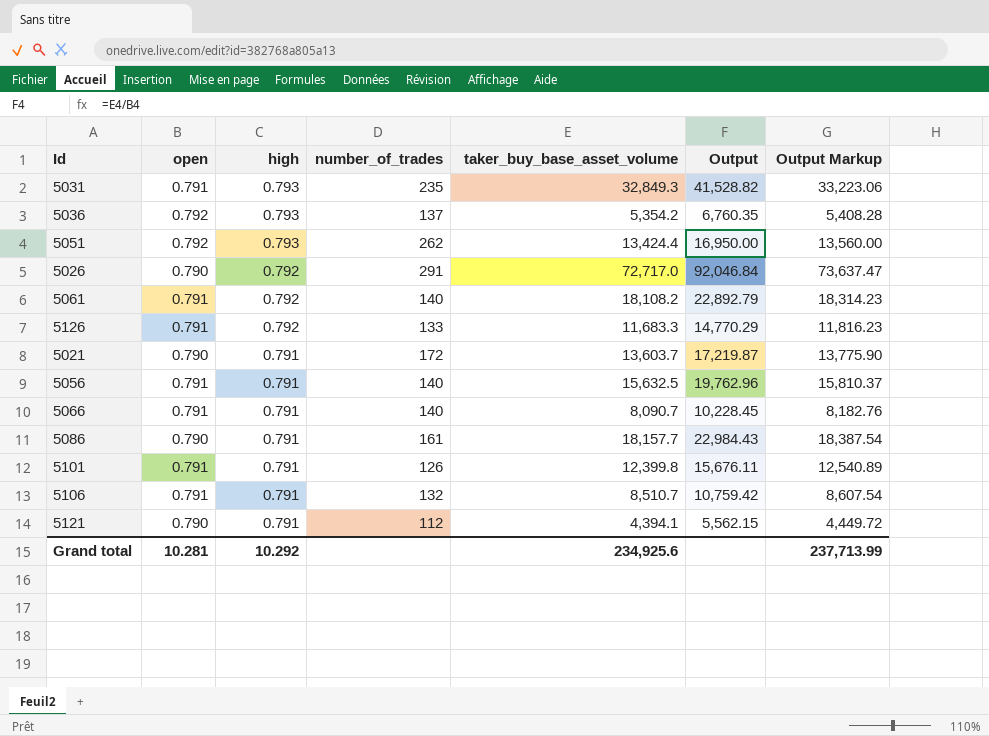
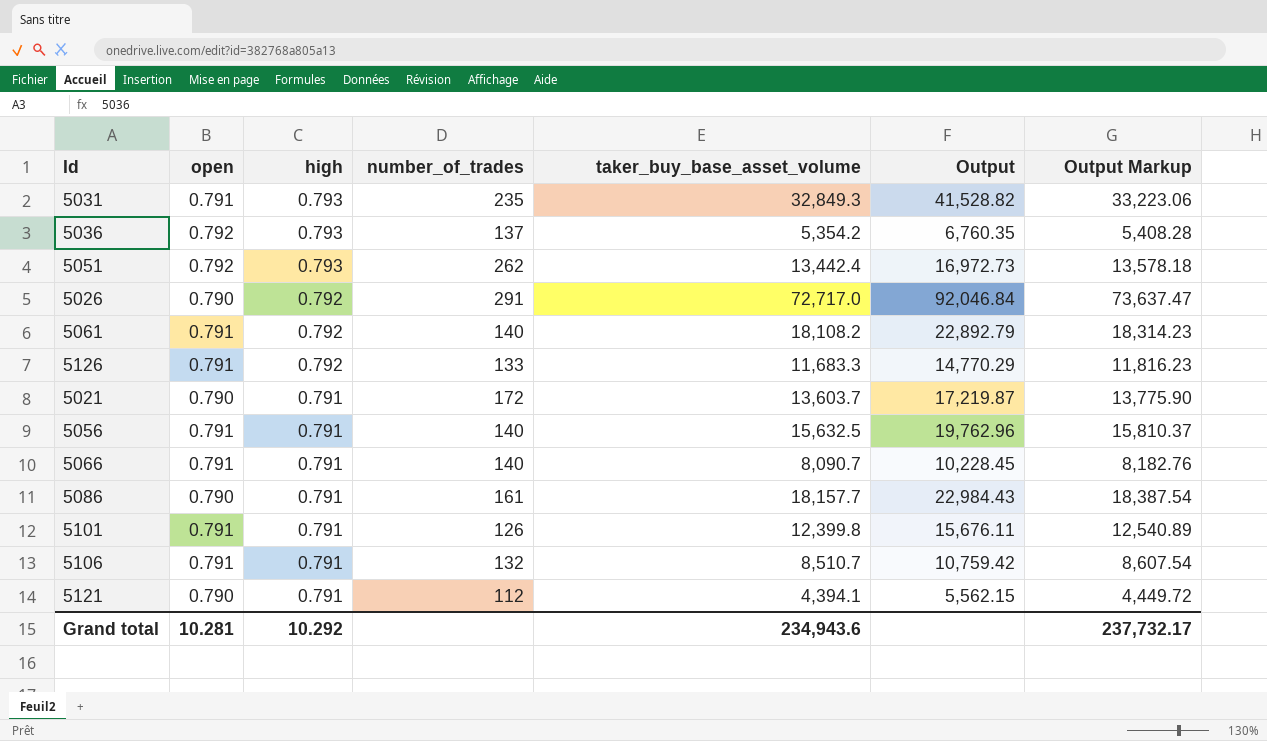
5051 | taker_buy_base_asset_volume: 13,424.4 -> 13,442.4
5051 | Output: 16,950.00 -> 16,972.73
5051 | Output Markup: 13,560.00 -> 13,578.18
Grand total | taker_buy_base_asset_volume: 234,925.6 -> 234,943.6
Grand total | Output Markup: 237,713.99 -> 237,732.17

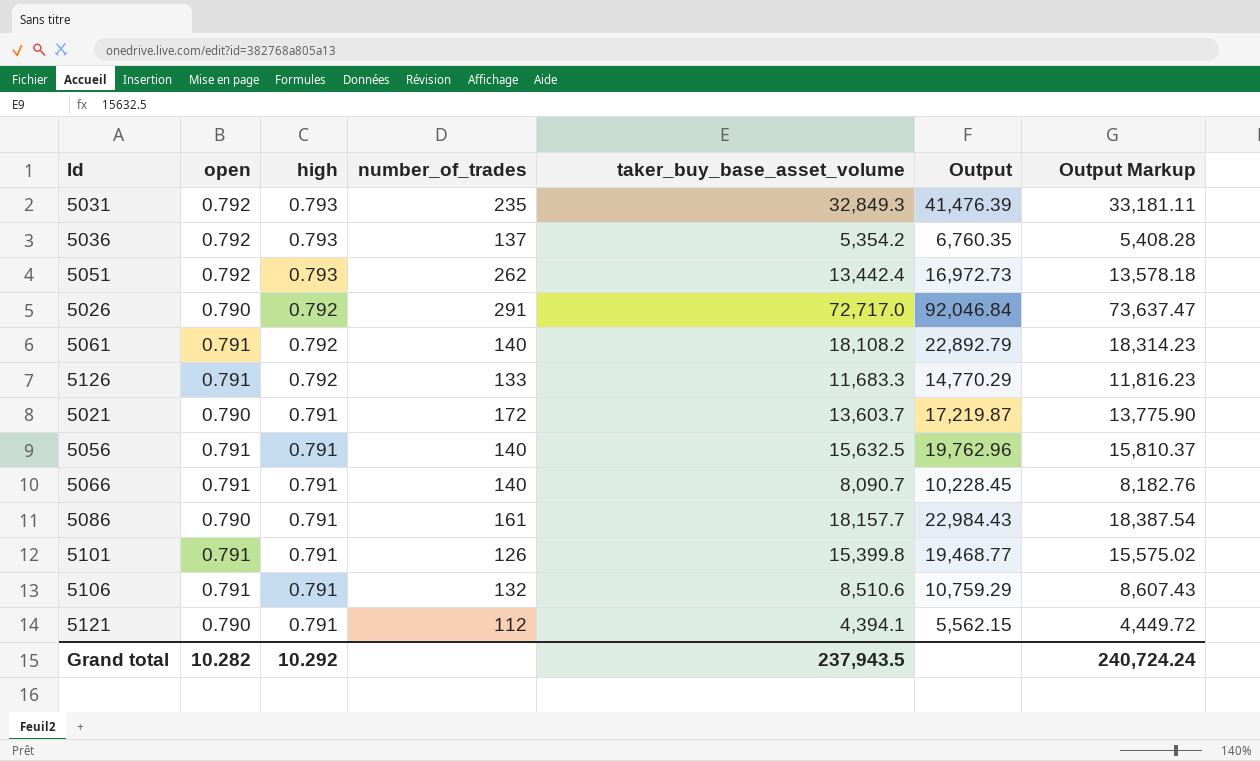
5031 | open: 0.791 -> 0.792
5031 | Output: 41,528.82 -> 41,476.39
5031 | Output Markup: 33,223.06 -> 33,181.11
5101 | taker_buy_base_asset_volume: 12,399.8 -> 15,399.8
5101 | Output: 15,676.11 -> 19,468.77
5101 | Output Markup: 12,540.89 -> 15,575.02
5106 | taker_buy_base_asset_volume: 8,510.7 -> 8,510.6
5106 | Output: 10,759.42 -> 10,759.29
5106 | Output Markup: 8,607.54 -> 8,607.43
Grand total | open: 10.281 -> 10.282
Grand total | taker_buy_base_asset_volume: 234,943.6 -> 237,943.5
Grand total | Output Markup: 237,732.17 -> 240,724.24

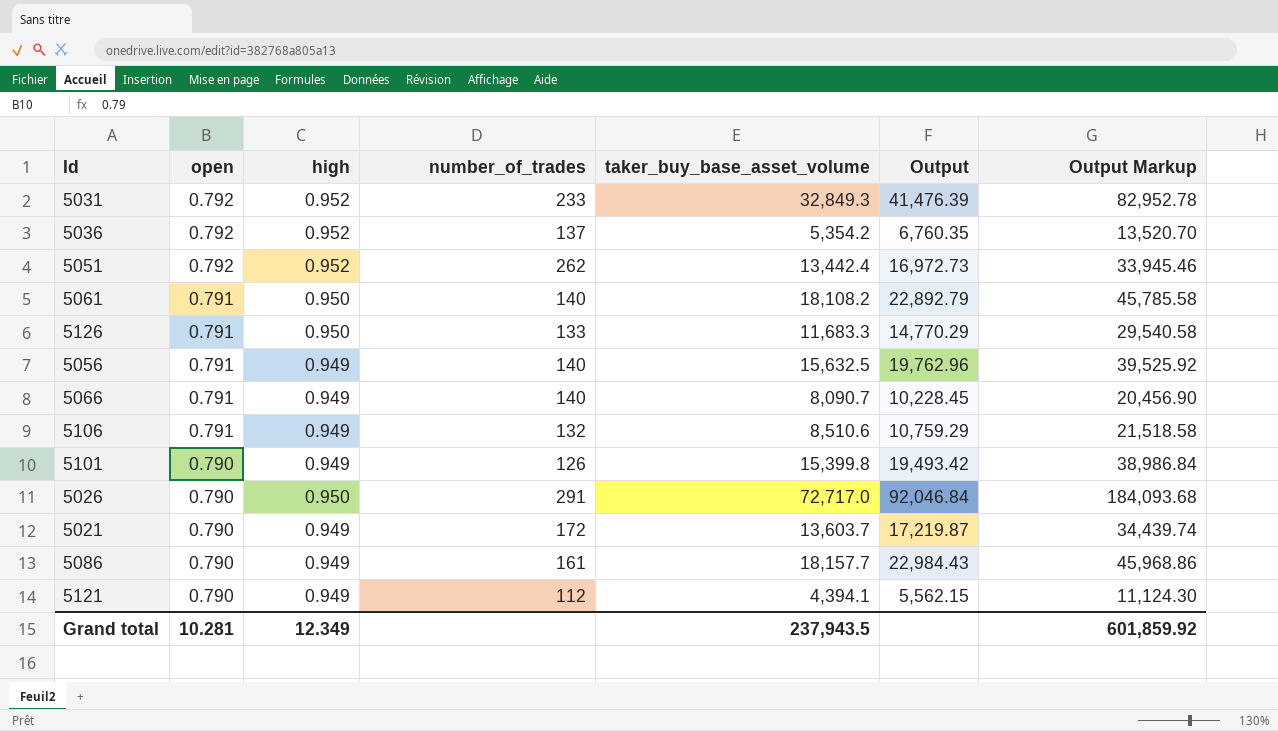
row order: high descending -> open descending
column Output Markup | formula: [Output] * 0.8 -> [Output] * 2
5031 | high: 0.793 -> 0.952
5031 | number_of_trades: 235 -> 233
5036 | high: 0.793 -> 0.952
5051 | high: 0.793 -> 0.952
5061 | high: 0.792 -> 0.950
5126 | high: 0.792 -> 0.950
5056 | high: 0.791 -> 0.949
5066 | high: 0.791 -> 0.949
5106 | high: 0.791 -> 0.949
5101 | open: 0.791 -> 0.790
5101 | high: 0.791 -> 0.949
5101 | Output: 19,468.77 -> 19,493.42
5026 | high: 0.792 -> 0.950
5021 | high: 0.791 -> 0.949
5086 | high: 0.791 -> 0.949
5121 | high: 0.791 -> 0.949
Grand total | open: 10.282 -> 10.281
Grand total | high: 10.292 -> 12.349
Grand total | Output Markup: 240,724.24 -> 601,859.92

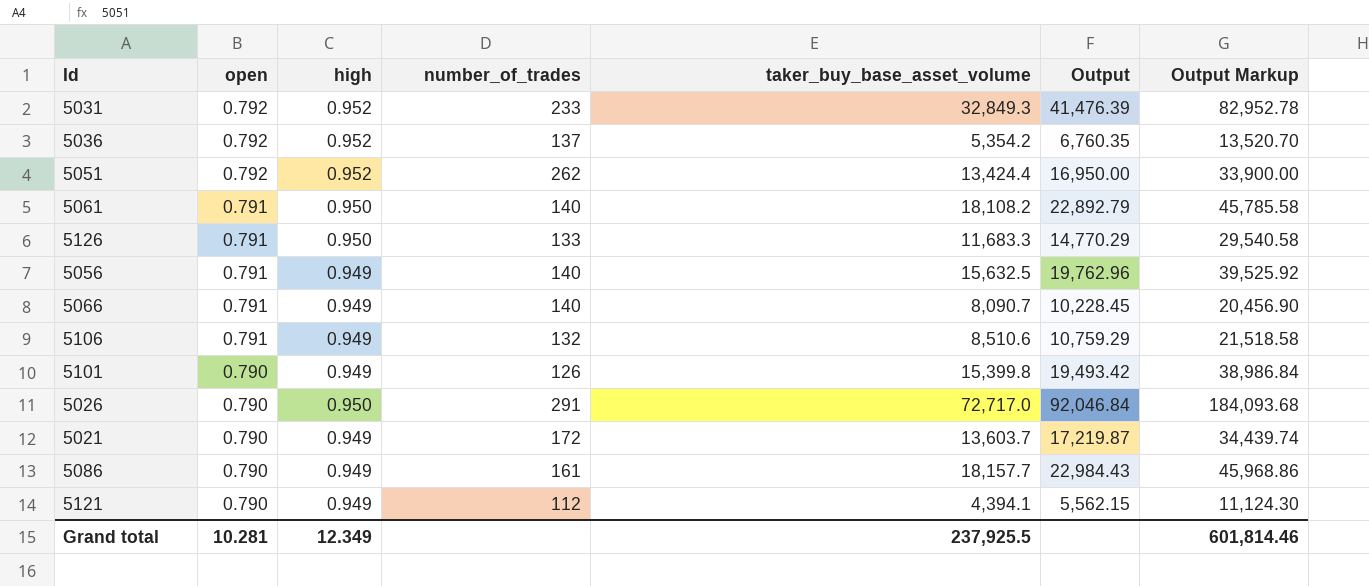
5051 | taker_buy_base_asset_volume: 13,442.4 -> 13,424.4
5051 | Output: 16,972.73 -> 16,950.00
5051 | Output Markup: 33,945.46 -> 33,900.00
Grand total | taker_buy_base_asset_volume: 237,943.5 -> 237,925.5
Grand total | Output Markup: 601,859.92 -> 601,814.46

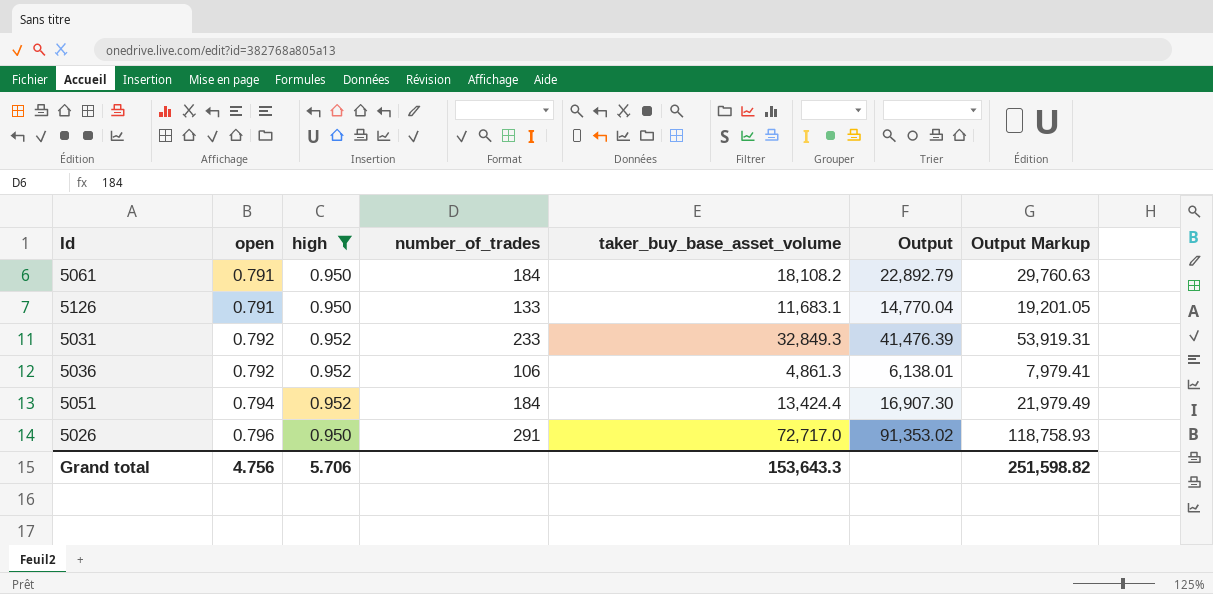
filter: none -> high != 0.949
row order: open descending -> open ascending
column Output Markup | formula: [Output] * 2 -> [Output] * 1.3
5061 | number_of_trades: 140 -> 184
5126 | taker_buy_base_asset_volume: 11,683.3 -> 11,683.1
5126 | Output: 14,770.29 -> 14,770.04
5036 | number_of_trades: 137 -> 106
5036 | taker_buy_base_asset_volume: 5,354.2 -> 4,861.3
5036 | Output: 6,760.35 -> 6,138.01
5051 | open: 0.792 -> 0.794
5051 | number_of_trades: 262 -> 184
5051 | Output: 16,950.00 -> 16,907.30
5026 | open: 0.790 -> 0.796
5026 | Output: 92,046.84 -> 91,353.02
Grand total | open: 10.281 -> 4.756
Grand total | high: 12.349 -> 5.706
Grand total | taker_buy_base_asset_volume: 237,925.5 -> 153,643.3
Grand total | Output Markup: 601,814.46 -> 251,598.82

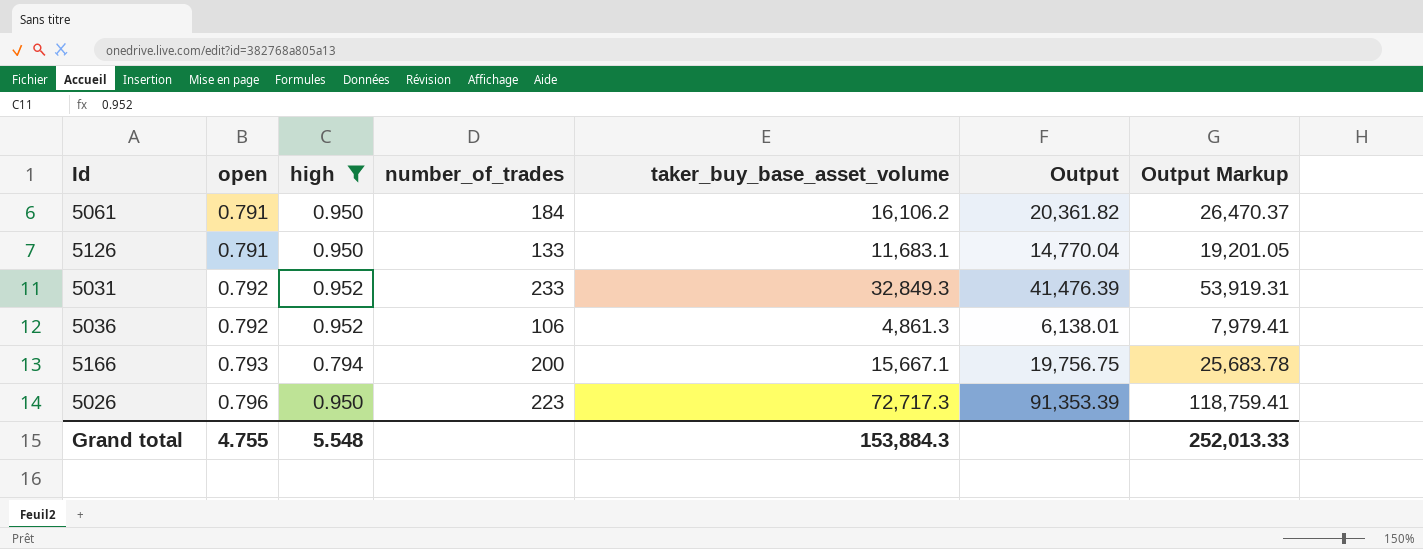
row 5051: 0.794 | 0.952 | 184 | 13,424.4 | 16,907.30 | 21,979.49 -> none
5061 | taker_buy_base_asset_volume: 18,108.2 -> 16,106.2
5061 | Output: 22,892.79 -> 20,361.82
5061 | Output Markup: 29,760.63 -> 26,470.37
row 5166: none -> 0.793 | 0.794 | 200 | 15,667.1 | 19,756.75 | 25,683.78
5026 | number_of_trades: 291 -> 223
5026 | taker_buy_base_asset_volume: 72,717.0 -> 72,717.3
5026 | Output: 91,353.02 -> 91,353.39
5026 | Output Markup: 118,758.93 -> 118,759.41
Grand total | open: 4.756 -> 4.755
Grand total | high: 5.706 -> 5.548
Grand total | taker_buy_base_asset_volume: 153,643.3 -> 153,884.3
Grand total | Output Markup: 251,598.82 -> 252,013.33

